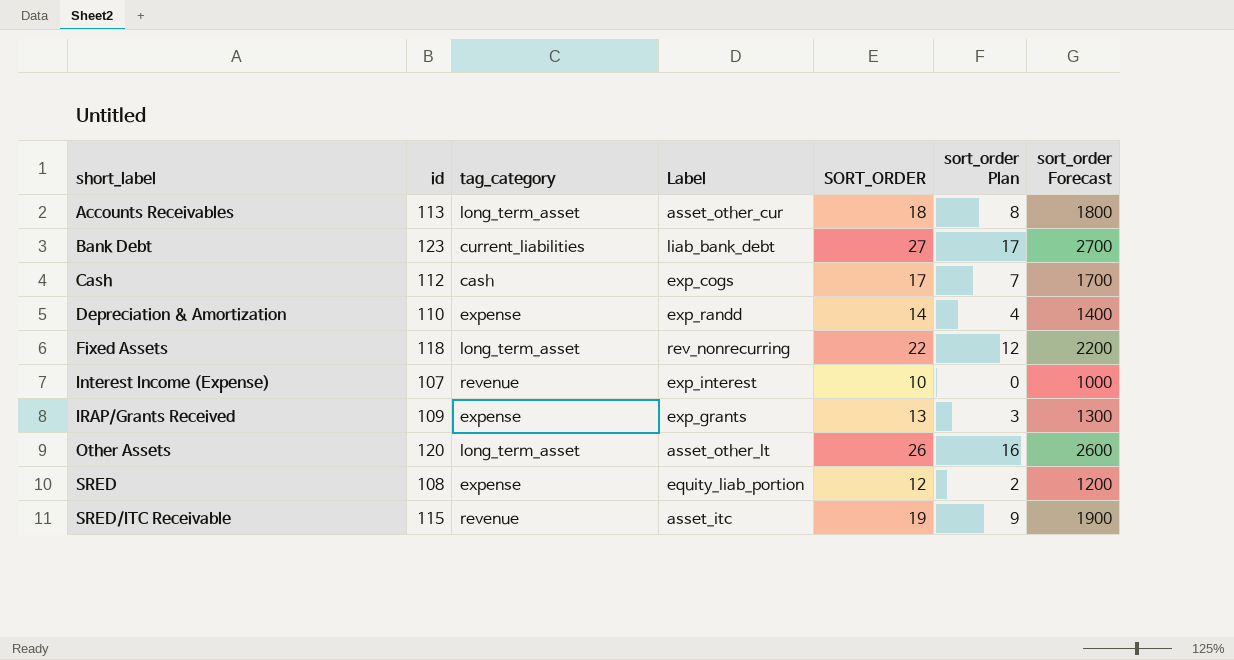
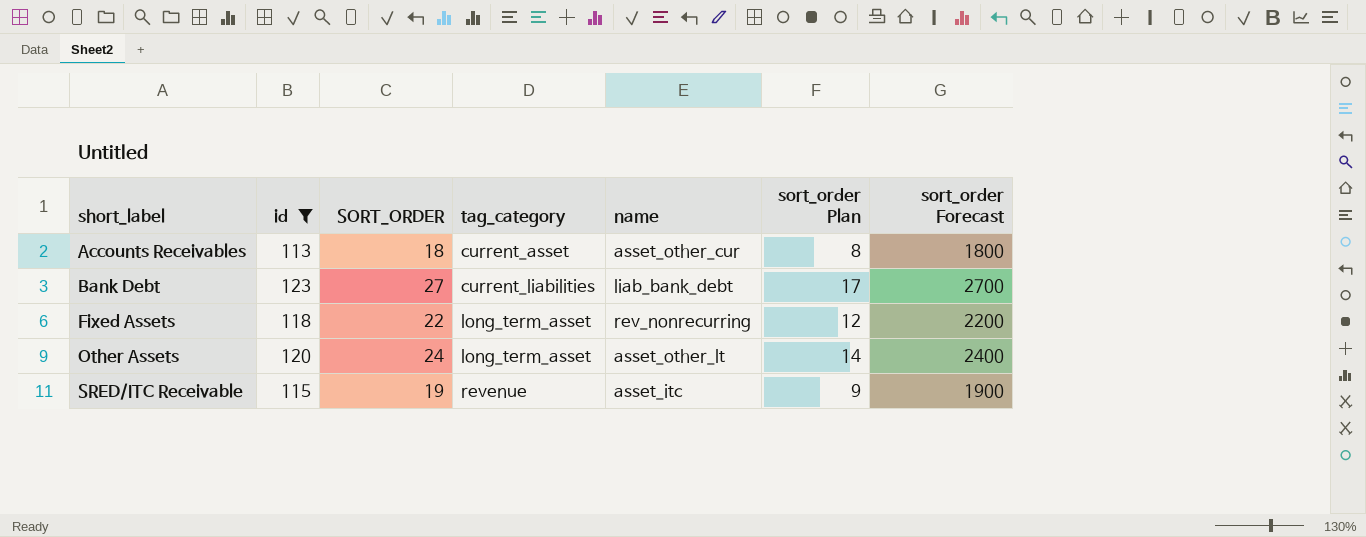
filter: none -> id >= 113
column SORT_ORDER | position: 5 -> 3
column name: Label -> name
Accounts Receivables | tag_category: long_term_asset -> current_asset
Other Assets | SORT_ORDER: 26 -> 24
Other Assets | sort_order Plan: 16 -> 14
Other Assets | sort_order Forecast: 2600 -> 2400

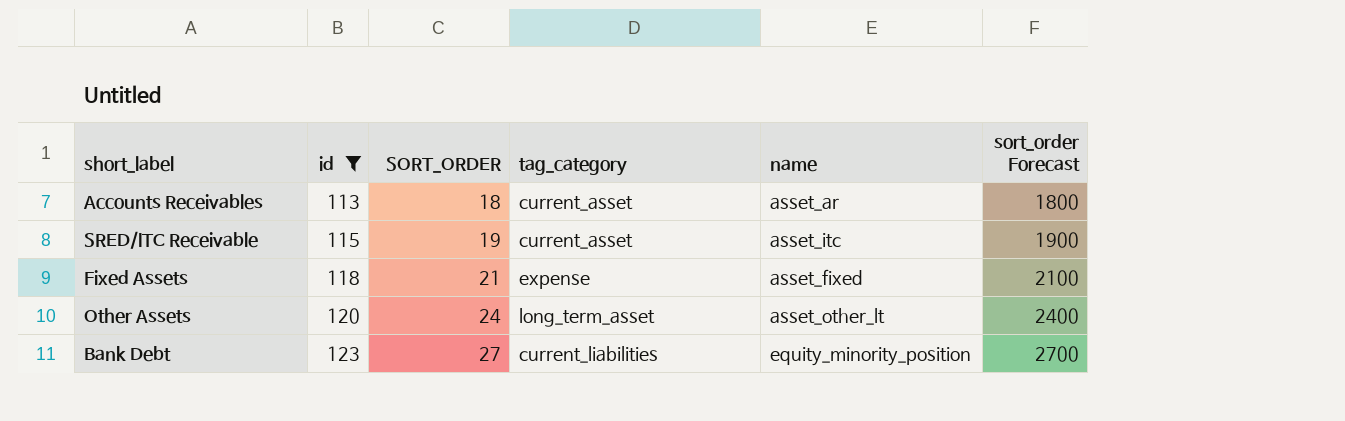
row order: short_label ascending -> id ascending
column sort_order Plan | formula: [SORT_ORDER] - 10 -> none
Accounts Receivables | name: asset_other_cur -> asset_ar
SRED/ITC Receivable | tag_category: revenue -> current_asset
Fixed Assets | SORT_ORDER: 22 -> 21
Fixed Assets | tag_category: long_term_asset -> expense
Fixed Assets | name: rev_nonrecurring -> asset_fixed
Fixed Assets | sort_order Forecast: 2200 -> 2100
Bank Debt | name: liab_bank_debt -> equity_minority_position

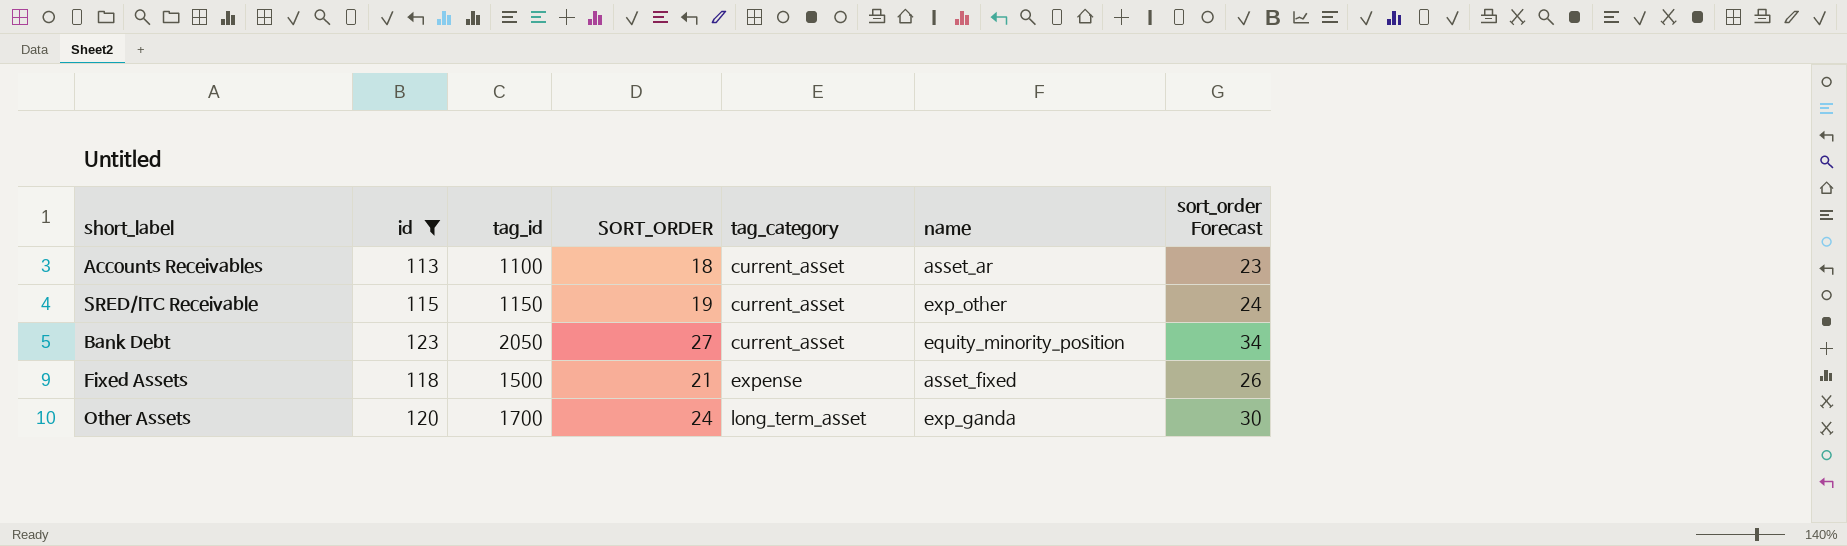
row order: id ascending -> tag_category ascending
column tag_id | position: none -> 3
column sort_order Forecast | formula: [SORT_ORDER] * 100 -> [SORT_ORDER] * 1.25
SRED/ITC Receivable | name: asset_itc -> exp_other
Bank Debt | tag_category: current_liabilities -> current_asset
Other Assets | name: asset_other_lt -> exp_ganda

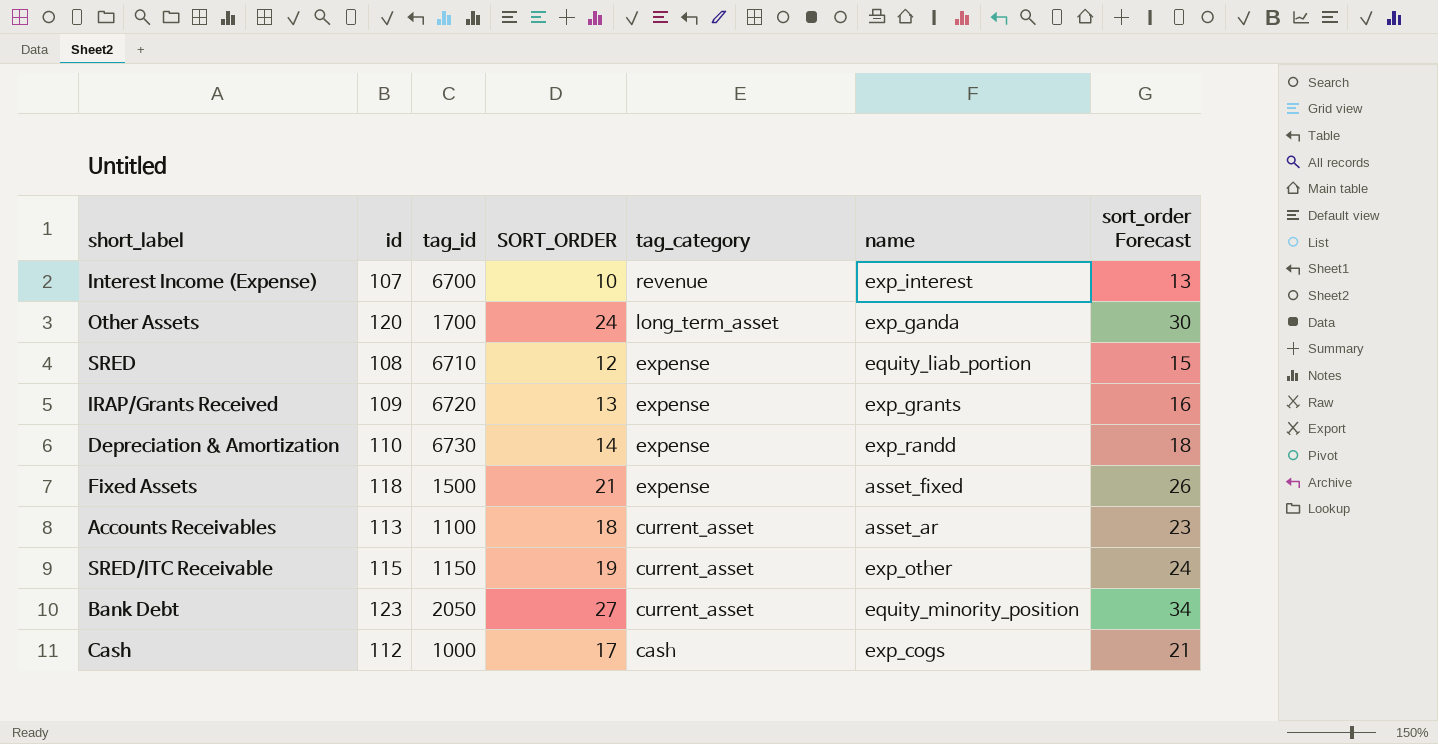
filter: id >= 113 -> none
row order: tag_category ascending -> tag_category descending

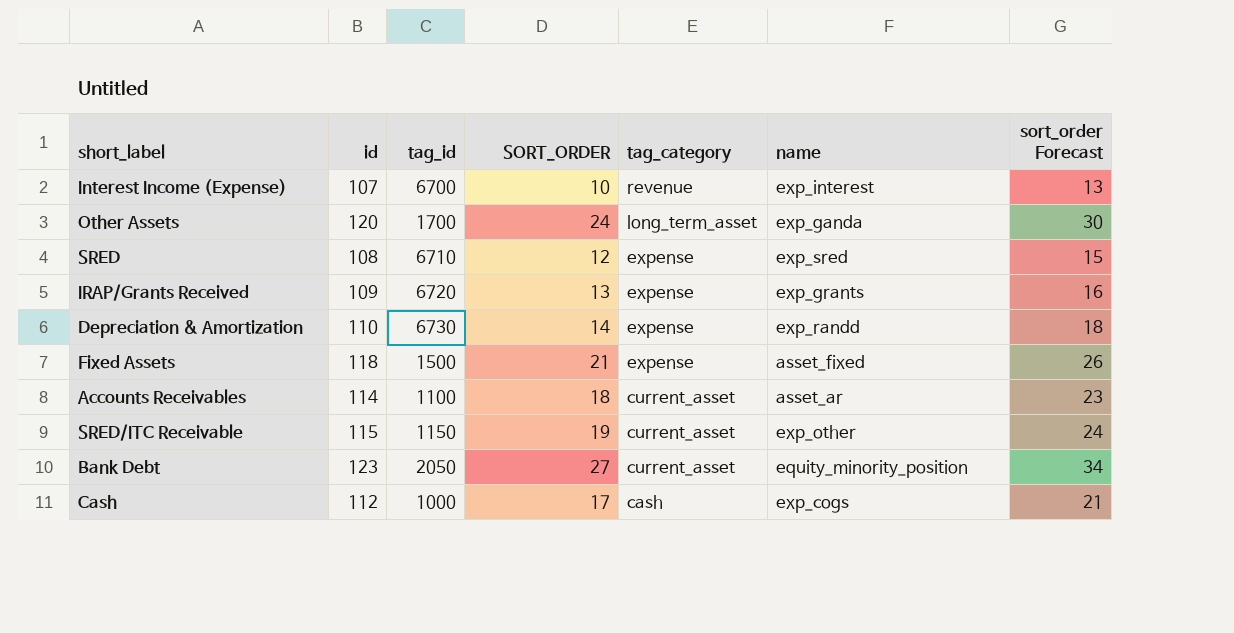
SRED | name: equity_liab_portion -> exp_sred
Accounts Receivables | id: 113 -> 114

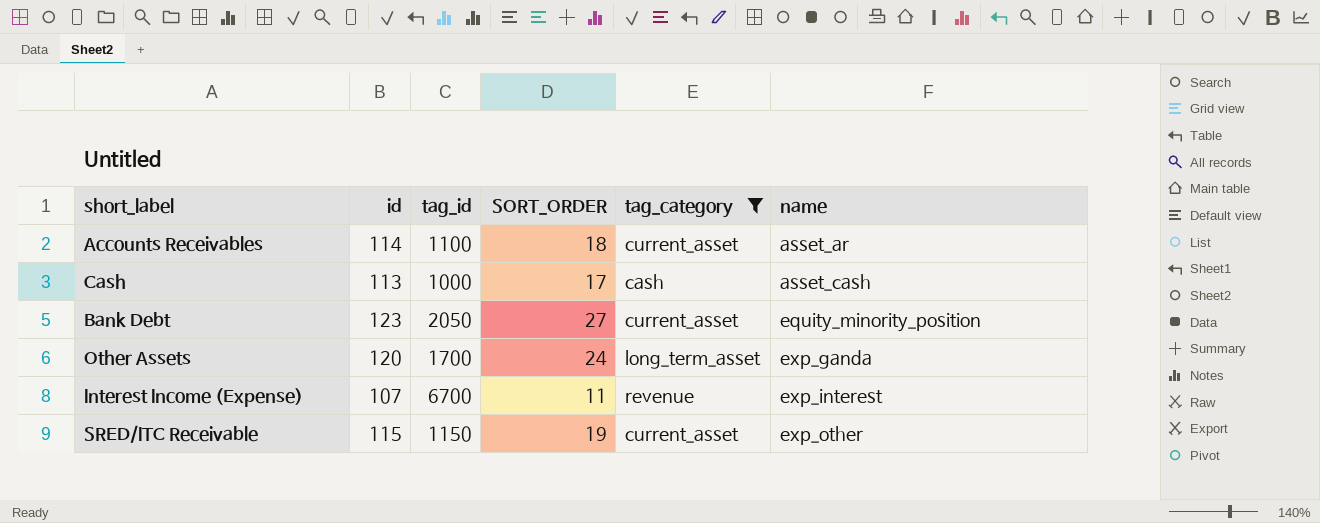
filter: none -> tag_category != expense
row order: tag_category descending -> name ascending
column sort_order Forecast | formula: [SORT_ORDER] * 1.25 -> none
Cash | id: 112 -> 113
Cash | name: exp_cogs -> asset_cash
Interest Income (Expense) | SORT_ORDER: 10 -> 11

